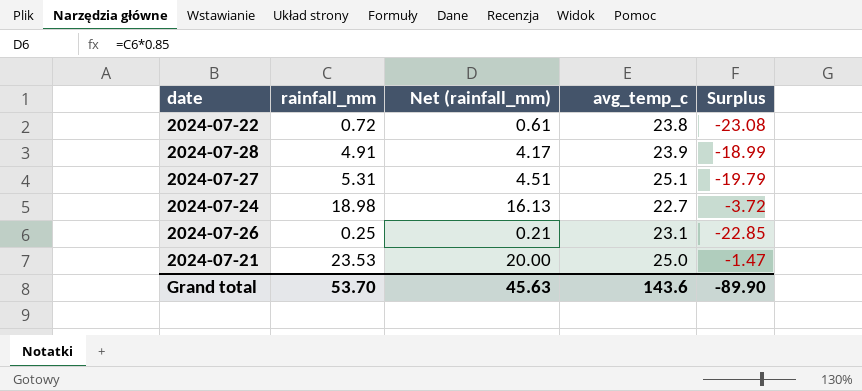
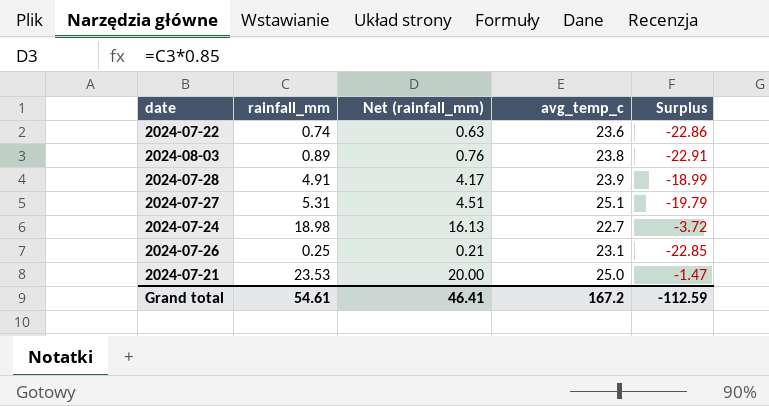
2024-07-22 | rainfall_mm: 0.72 -> 0.74
2024-07-22 | Net (rainfall_mm): 0.61 -> 0.63
2024-07-22 | avg_temp_c: 23.8 -> 23.6
2024-07-22 | Surplus: -23.08 -> -22.86
row 2024-08-03: none -> 0.89 | 0.76 | 23.8 | -22.91
Grand total | rainfall_mm: 53.70 -> 54.61
Grand total | Net (rainfall_mm): 45.63 -> 46.41
Grand total | avg_temp_c: 143.6 -> 167.2
Grand total | Surplus: -89.90 -> -112.59

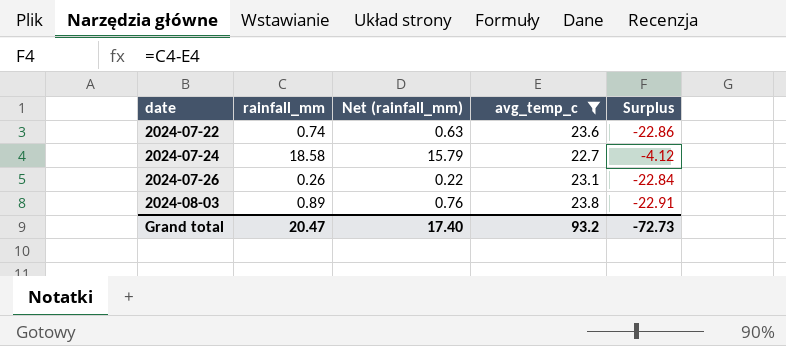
filter: none -> avg_temp_c <= 23.8
row order: none -> date ascending
2024-07-24 | rainfall_mm: 18.98 -> 18.58
2024-07-24 | Net (rainfall_mm): 16.13 -> 15.79
2024-07-24 | Surplus: -3.72 -> -4.12
2024-07-26 | rainfall_mm: 0.25 -> 0.26
2024-07-26 | Net (rainfall_mm): 0.21 -> 0.22
2024-07-26 | Surplus: -22.85 -> -22.84
Grand total | rainfall_mm: 54.61 -> 20.47
Grand total | Net (rainfall_mm): 46.41 -> 17.40
Grand total | avg_temp_c: 167.2 -> 93.2
Grand total | Surplus: -112.59 -> -72.73

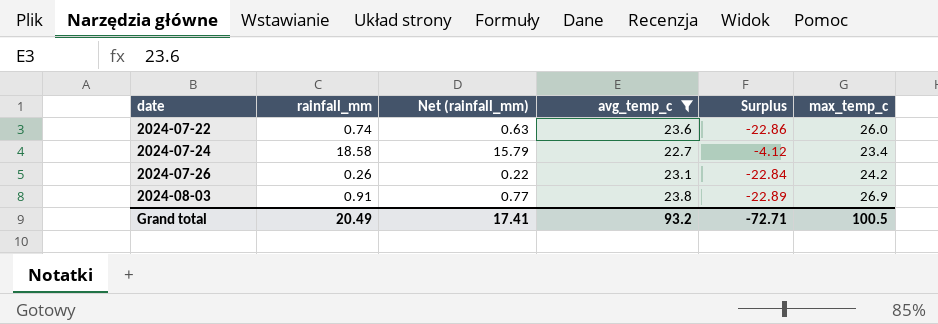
column max_temp_c | position: none -> 6
2024-08-03 | rainfall_mm: 0.89 -> 0.91
2024-08-03 | Net (rainfall_mm): 0.76 -> 0.77
2024-08-03 | Surplus: -22.91 -> -22.89
Grand total | rainfall_mm: 20.47 -> 20.49
Grand total | Net (rainfall_mm): 17.40 -> 17.41
Grand total | Surplus: -72.73 -> -72.71

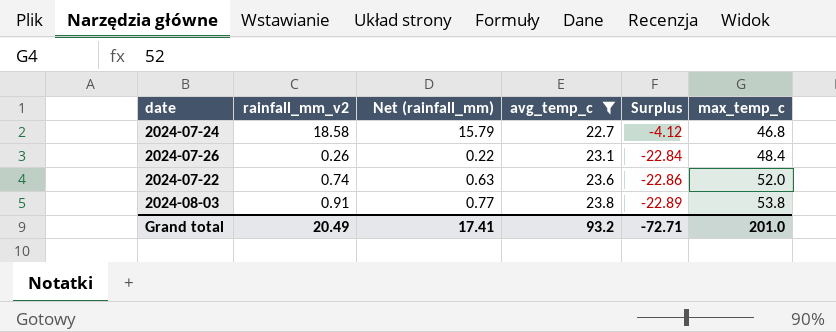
row order: date ascending -> avg_temp_c ascending
column name: rainfall_mm -> rainfall_mm_v2
2024-07-24 | max_temp_c: 23.4 -> 46.8
2024-07-26 | max_temp_c: 24.2 -> 48.4
2024-07-22 | max_temp_c: 26.0 -> 52.0
2024-08-03 | max_temp_c: 26.9 -> 53.8
Grand total | max_temp_c: 100.5 -> 201.0

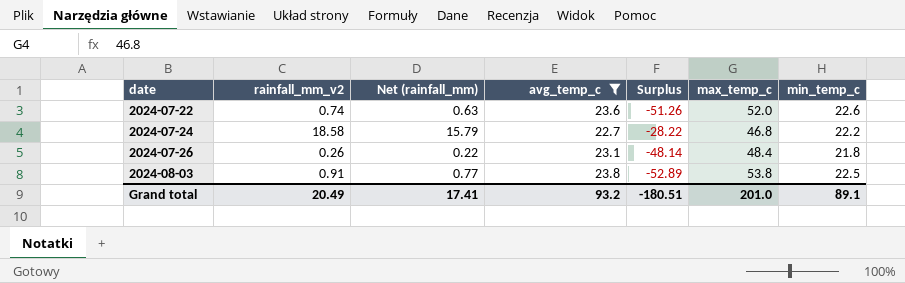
row order: avg_temp_c ascending -> date ascending
column Surplus | formula: [rainfall_mm_v2] - [avg_temp_c] -> [rainfall_mm_v2] - [max_temp_c]
column min_temp_c | position: none -> 7
Grand total | Surplus: -72.71 -> -180.51

